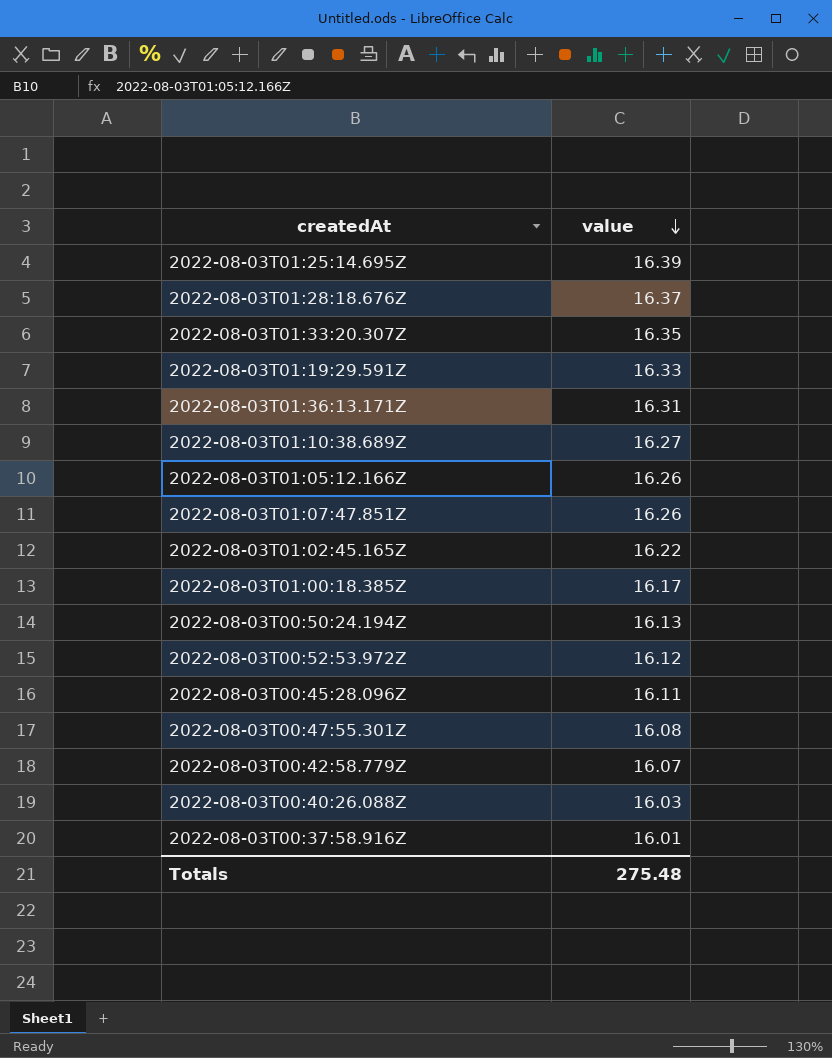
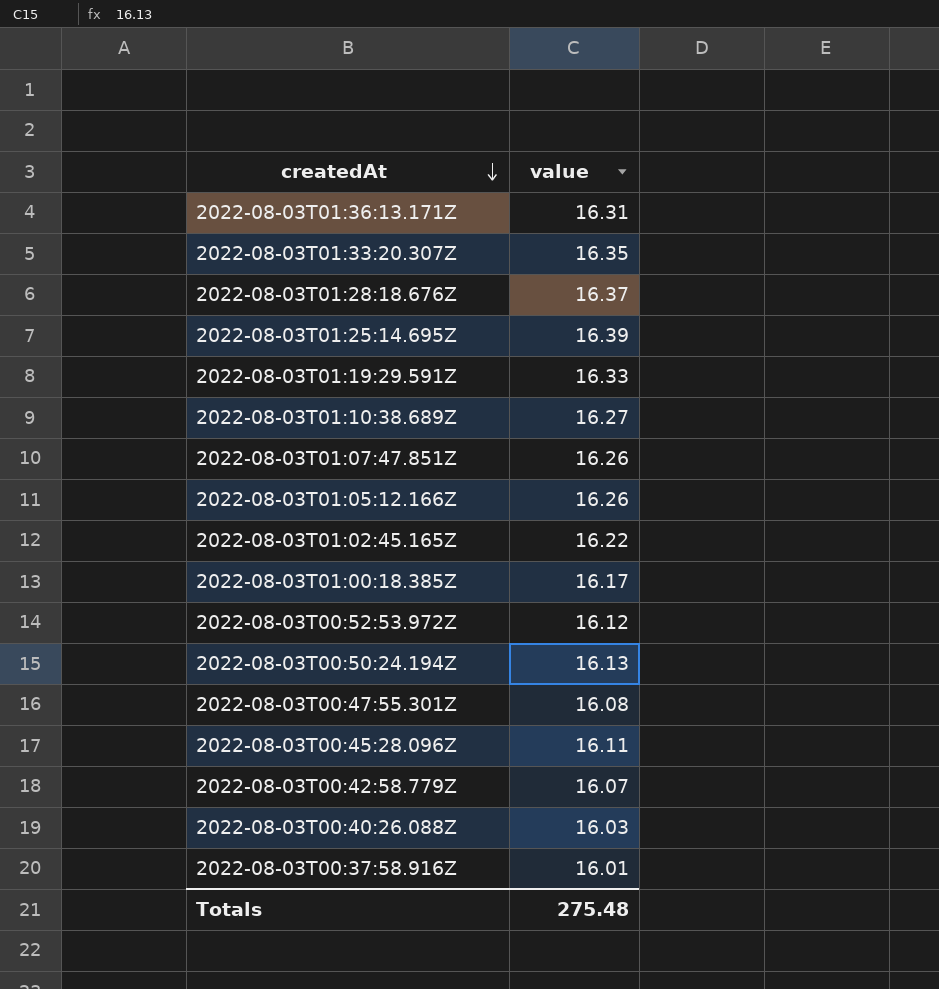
row order: value descending -> createdAt descending

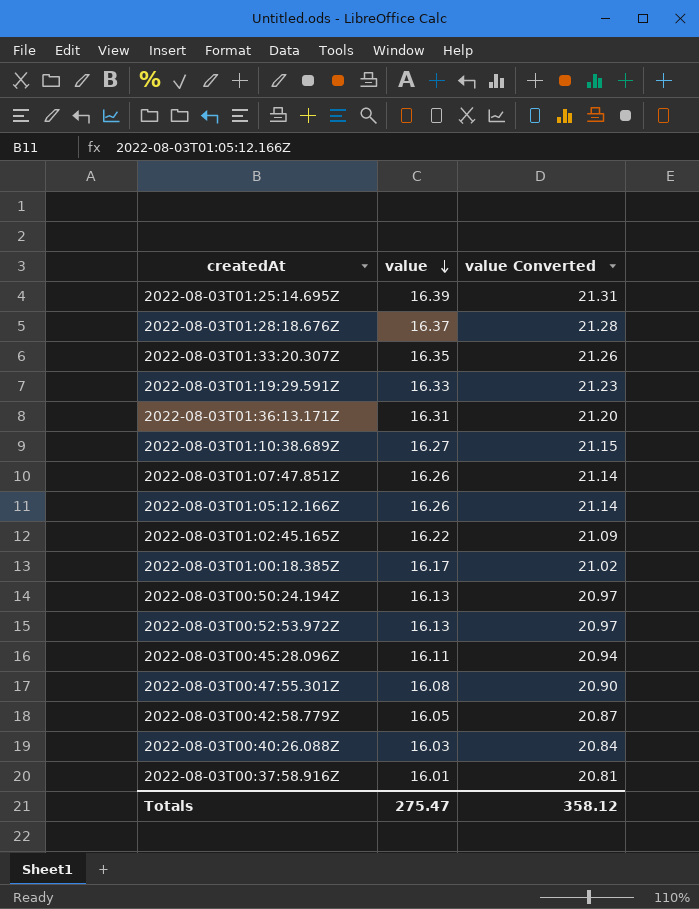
row order: createdAt descending -> value descending
column value Converted | formula: none -> [value] * 1.3
2022-08-03T00:52:53.972Z | value: 16.12 -> 16.13
2022-08-03T00:42:58.779Z | value: 16.07 -> 16.05
Totals | value: 275.48 -> 275.47

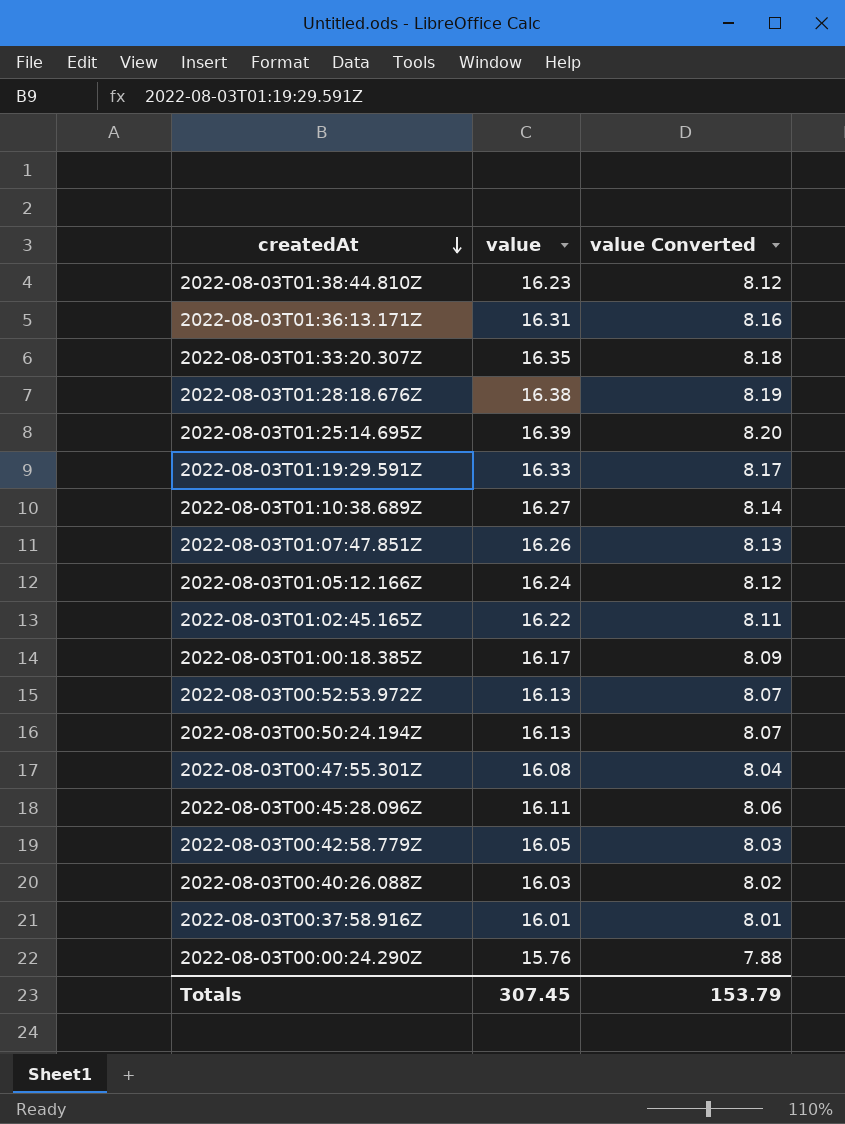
row order: value descending -> createdAt descending
column value Converted | formula: [value] * 1.3 -> [value] * 0.5
row 2022-08-03T01:38:44.810Z: none -> 16.23 | 8.12
2022-08-03T01:28:18.676Z | value: 16.37 -> 16.38
2022-08-03T01:05:12.166Z | value: 16.26 -> 16.24
row 2022-08-03T00:00:24.290Z: none -> 15.76 | 7.88
Totals | value: 275.47 -> 307.45
Totals | value Converted: 358.12 -> 153.79

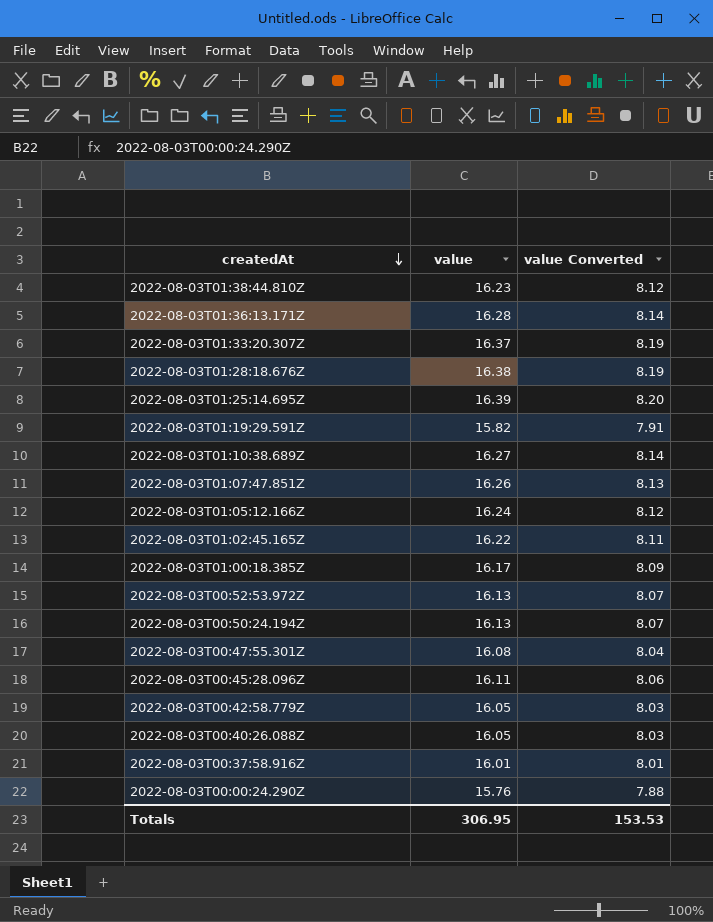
2022-08-03T01:36:13.171Z | value: 16.31 -> 16.28
2022-08-03T01:36:13.171Z | value Converted: 8.16 -> 8.14
2022-08-03T01:33:20.307Z | value: 16.35 -> 16.37
2022-08-03T01:33:20.307Z | value Converted: 8.18 -> 8.19
2022-08-03T01:19:29.591Z | value: 16.33 -> 15.82
2022-08-03T01:19:29.591Z | value Converted: 8.17 -> 7.91
2022-08-03T00:40:26.088Z | value: 16.03 -> 16.05
2022-08-03T00:40:26.088Z | value Converted: 8.02 -> 8.03
Totals | value: 307.45 -> 306.95
Totals | value Converted: 153.79 -> 153.53

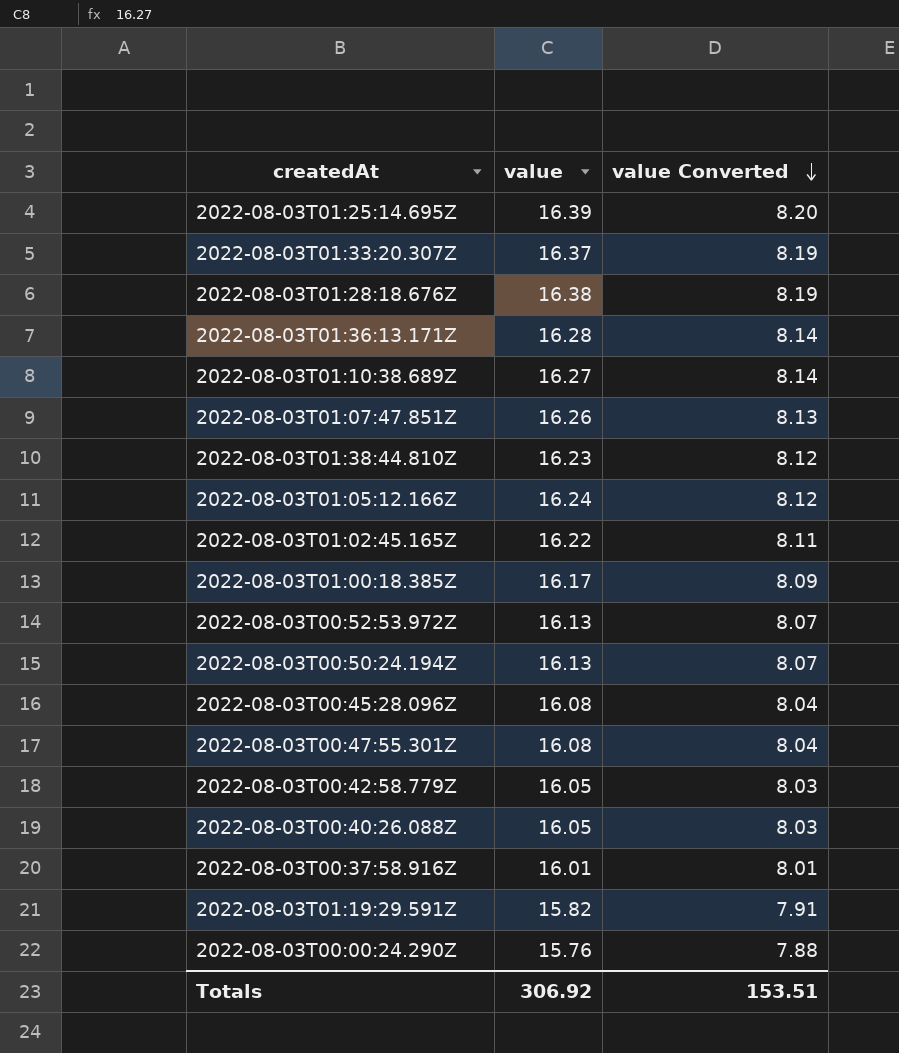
row order: createdAt descending -> value Converted descending
2022-08-03T00:45:28.096Z | value: 16.11 -> 16.08
2022-08-03T00:45:28.096Z | value Converted: 8.06 -> 8.04
Totals | value: 306.95 -> 306.92
Totals | value Converted: 153.53 -> 153.51

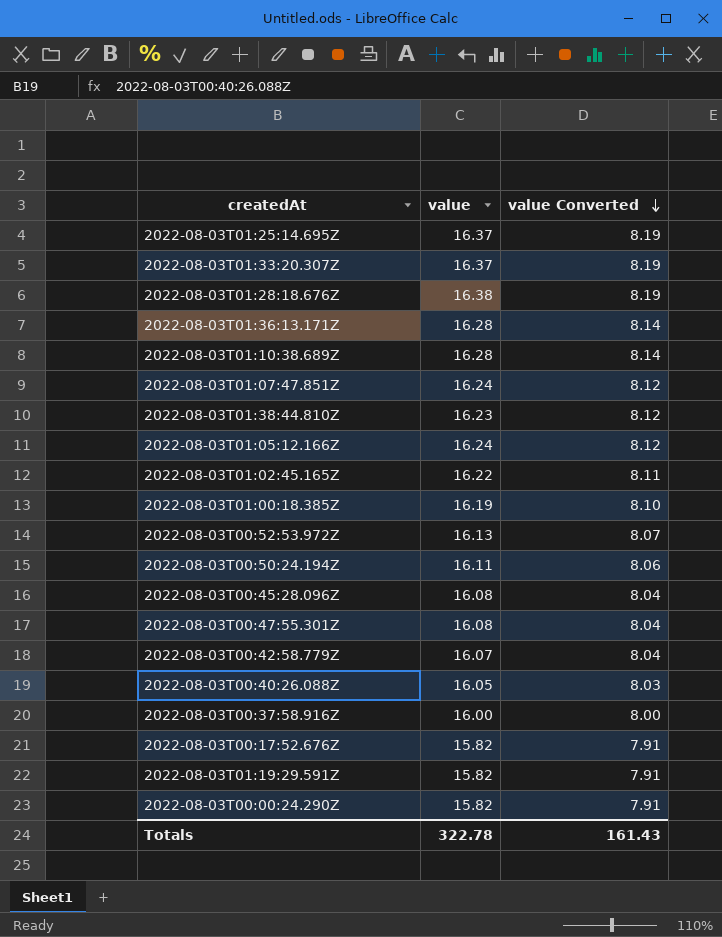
2022-08-03T01:25:14.695Z | value: 16.39 -> 16.37
2022-08-03T01:25:14.695Z | value Converted: 8.20 -> 8.19
2022-08-03T01:10:38.689Z | value: 16.27 -> 16.28
2022-08-03T01:07:47.851Z | value: 16.26 -> 16.24
2022-08-03T01:07:47.851Z | value Converted: 8.13 -> 8.12
2022-08-03T01:00:18.385Z | value: 16.17 -> 16.19
2022-08-03T01:00:18.385Z | value Converted: 8.09 -> 8.10
2022-08-03T00:50:24.194Z | value: 16.13 -> 16.11
2022-08-03T00:50:24.194Z | value Converted: 8.07 -> 8.06
2022-08-03T00:42:58.779Z | value: 16.05 -> 16.07
2022-08-03T00:42:58.779Z | value Converted: 8.03 -> 8.04
2022-08-03T00:37:58.916Z | value: 16.01 -> 16.00
2022-08-03T00:37:58.916Z | value Converted: 8.01 -> 8.00
row 2022-08-03T00:17:52.676Z: none -> 15.82 | 7.91
2022-08-03T00:00:24.290Z | value: 15.76 -> 15.82
2022-08-03T00:00:24.290Z | value Converted: 7.88 -> 7.91
Totals | value: 306.92 -> 322.78
Totals | value Converted: 153.51 -> 161.43

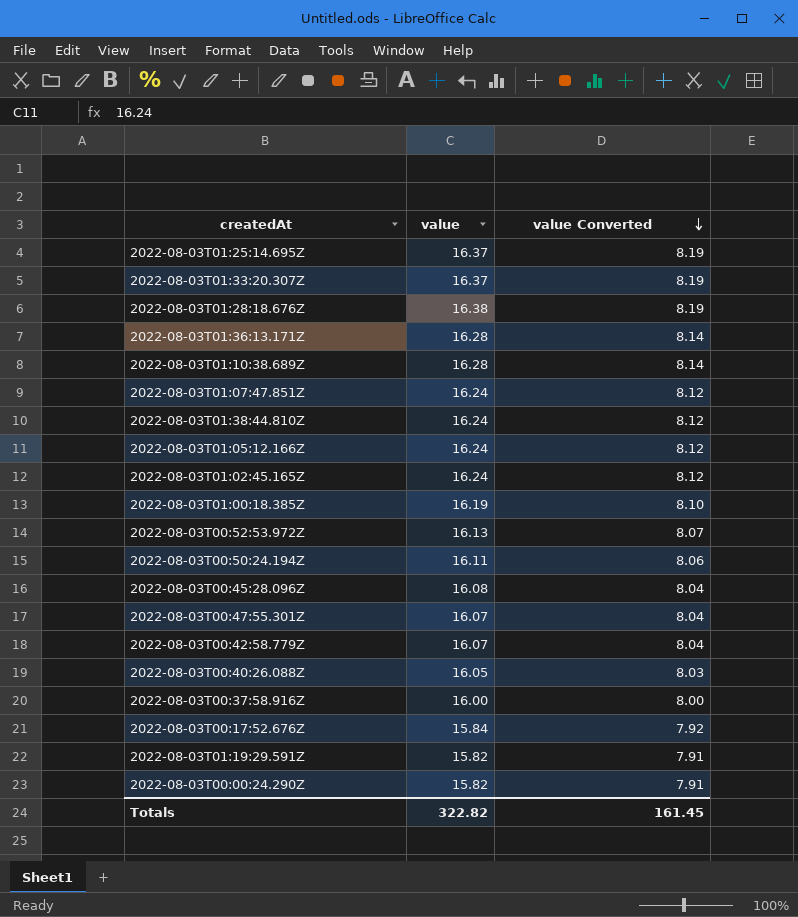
2022-08-03T01:38:44.810Z | value: 16.23 -> 16.24
2022-08-03T01:02:45.165Z | value: 16.22 -> 16.24
2022-08-03T01:02:45.165Z | value Converted: 8.11 -> 8.12
2022-08-03T00:47:55.301Z | value: 16.08 -> 16.07
2022-08-03T00:17:52.676Z | value: 15.82 -> 15.84
2022-08-03T00:17:52.676Z | value Converted: 7.91 -> 7.92
Totals | value: 322.78 -> 322.82
Totals | value Converted: 161.43 -> 161.45

